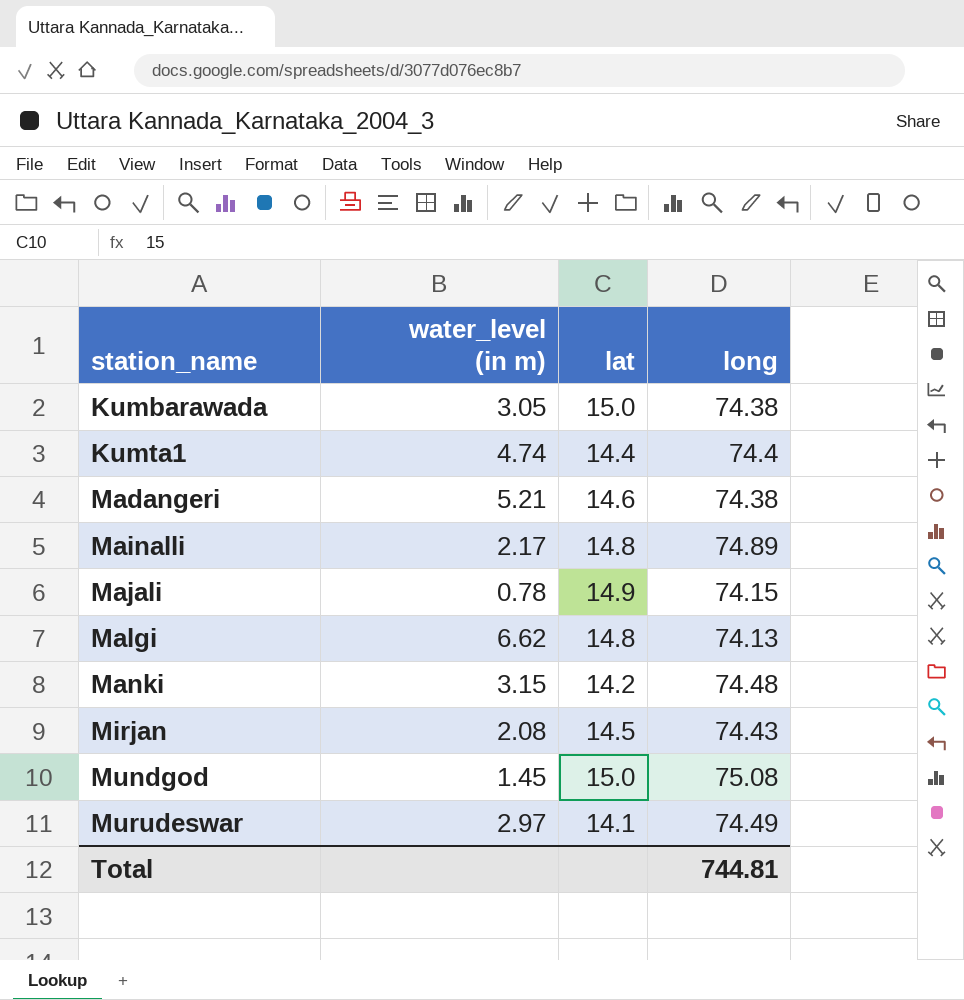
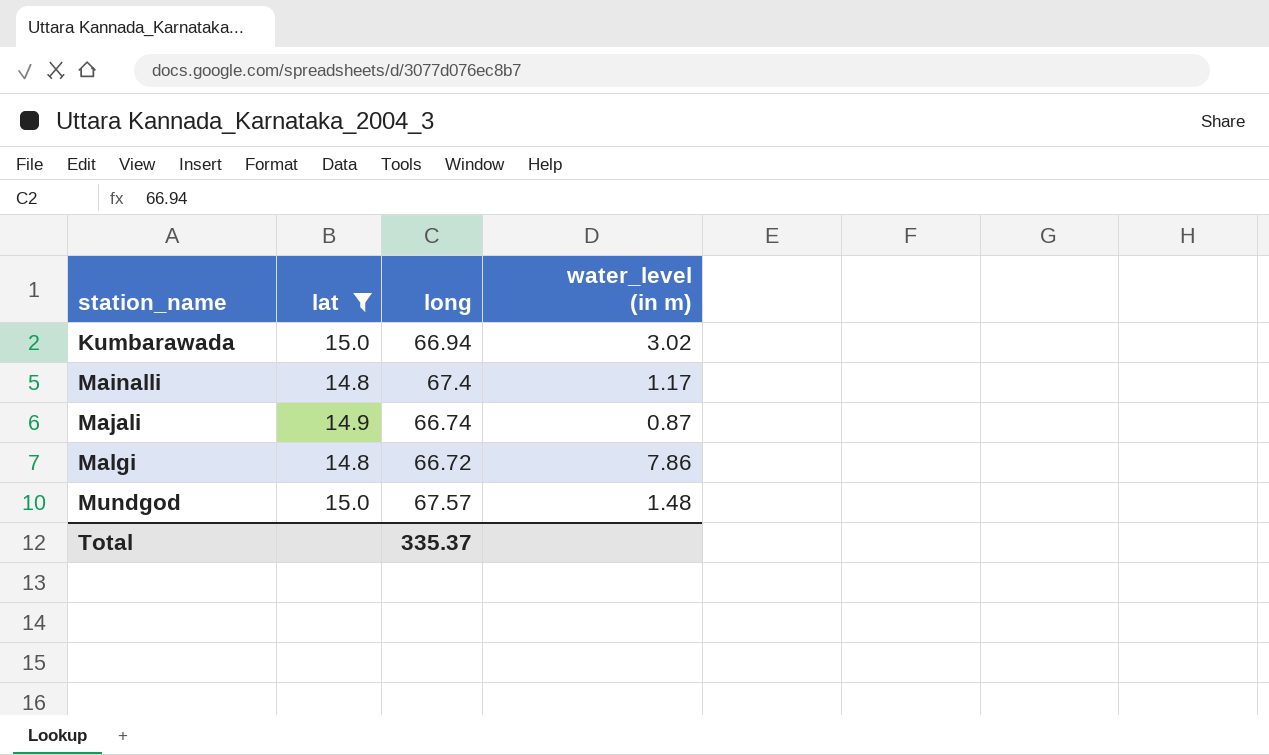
filter: none -> lat >= 14.8
column water_level (in m) | position: 2 -> 4
Kumbarawada | long: 74.38 -> 66.94
Kumbarawada | water_level (in m): 3.05 -> 3.02
Mainalli | long: 74.89 -> 67.4
Mainalli | water_level (in m): 2.17 -> 1.17
Majali | long: 74.15 -> 66.74
Majali | water_level (in m): 0.78 -> 0.87
Malgi | long: 74.13 -> 66.72
Malgi | water_level (in m): 6.62 -> 7.86
Mundgod | long: 75.08 -> 67.57
Mundgod | water_level (in m): 1.45 -> 1.48
Total | long: 744.81 -> 335.37

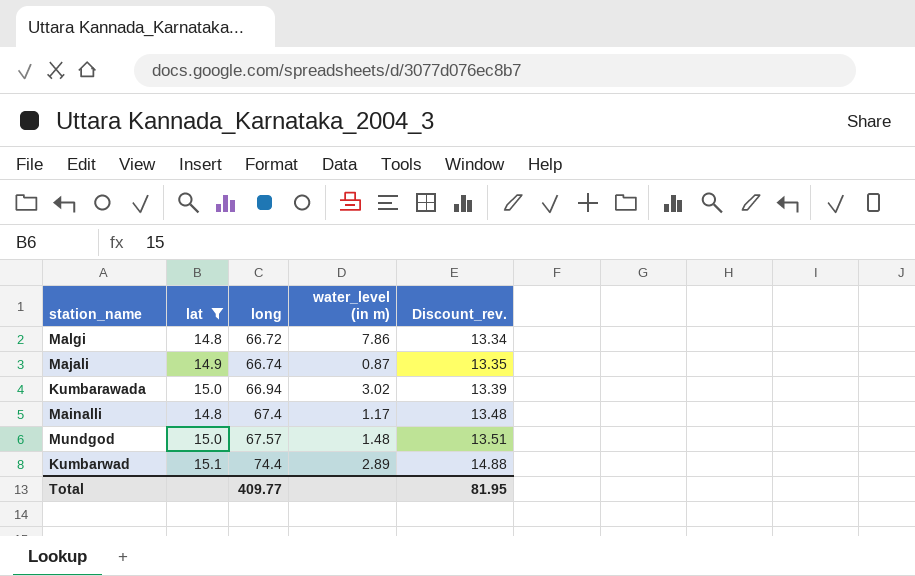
row order: station_name ascending -> long ascending
column Discount_rev. | formula: none -> [long] * 0.2
row Kumbarwad: none -> 15.1 | 74.4 | 2.89 | 14.88
Total | long: 335.37 -> 409.77

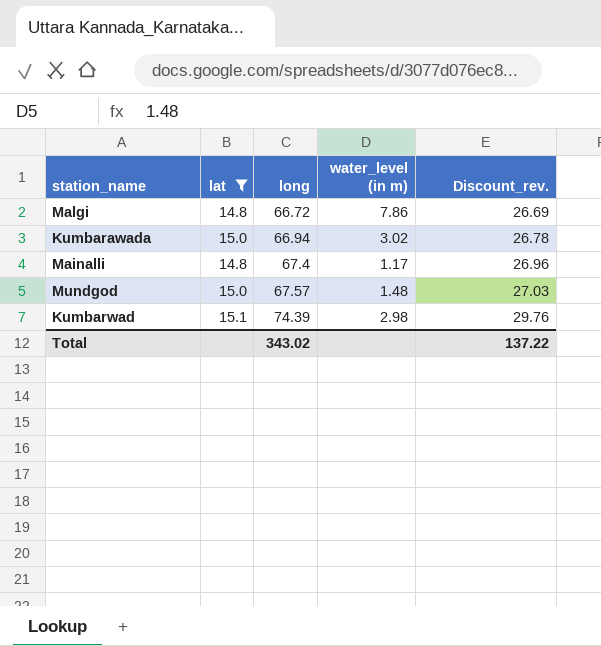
column Discount_rev. | formula: [long] * 0.2 -> [long] * 0.4
row Majali: 14.9 | 66.74 | 0.87 | 13.35 -> none
Kumbarwad | long: 74.4 -> 74.39
Kumbarwad | water_level (in m): 2.89 -> 2.98
Total | long: 409.77 -> 343.02
Total | Discount_rev.: 81.95 -> 137.22

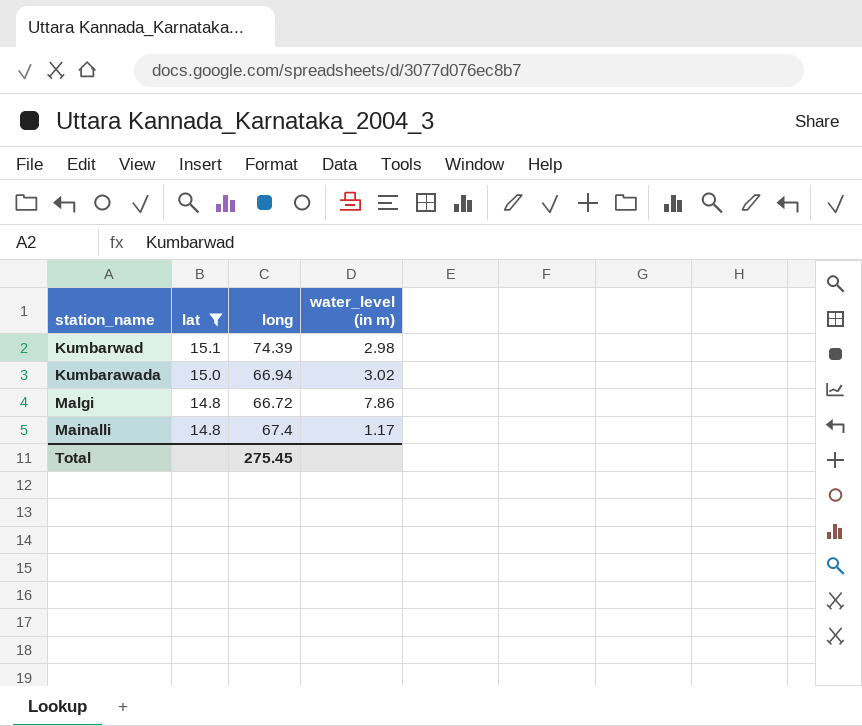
row order: long ascending -> lat descending
column Discount_rev. | formula: [long] * 0.4 -> none
row Mundgod: 15.0 | 67.57 | 1.48 | 27.03 -> none
Total | long: 343.02 -> 275.45

